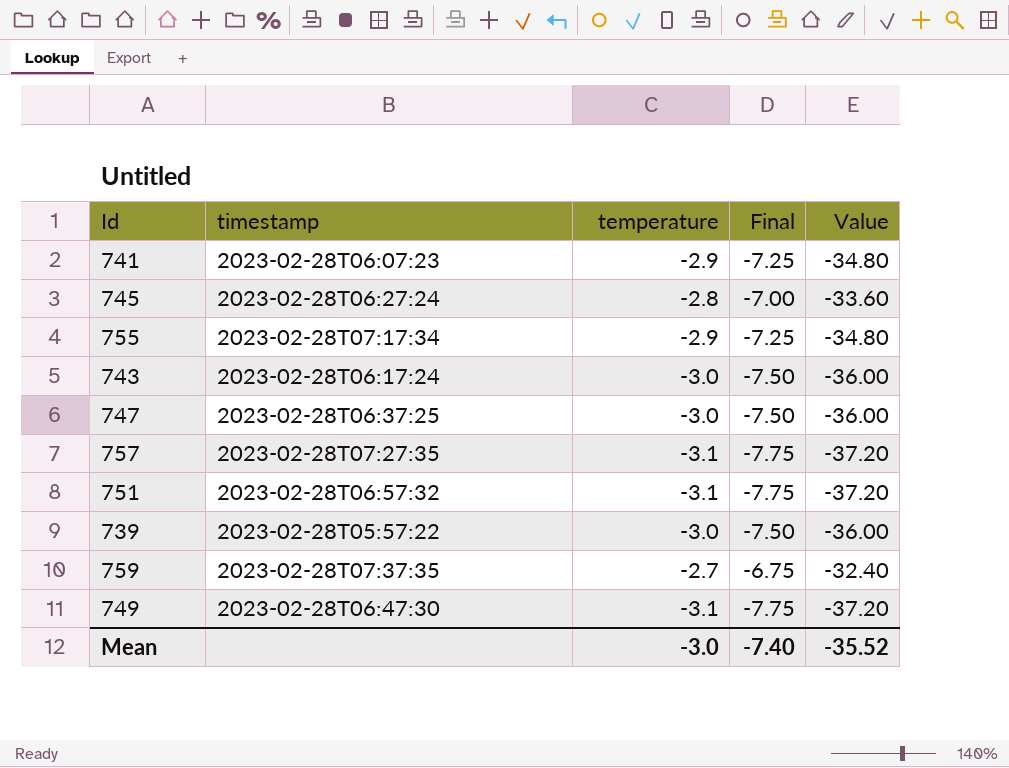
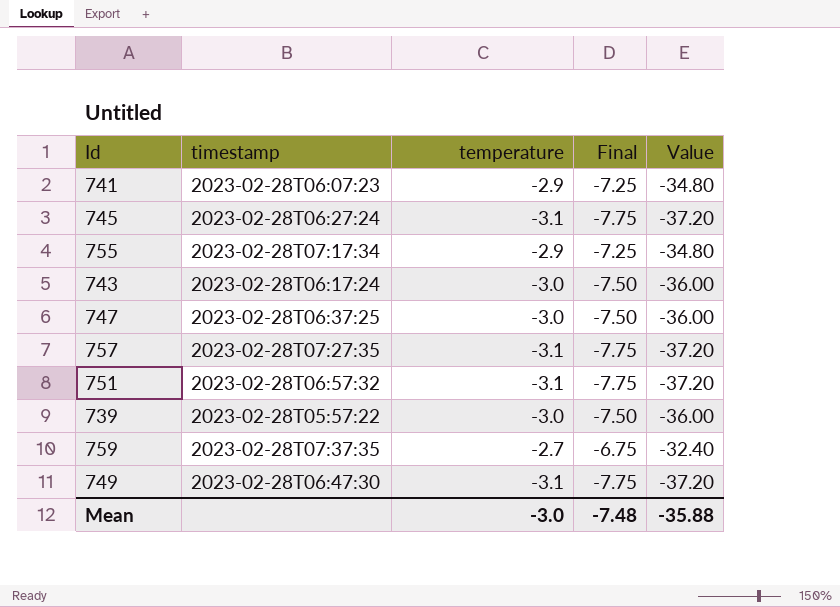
745 | temperature: -2.8 -> -3.1
745 | Final: -7.00 -> -7.75
745 | Value: -33.60 -> -37.20
Mean | Final: -7.40 -> -7.48
Mean | Value: -35.52 -> -35.88

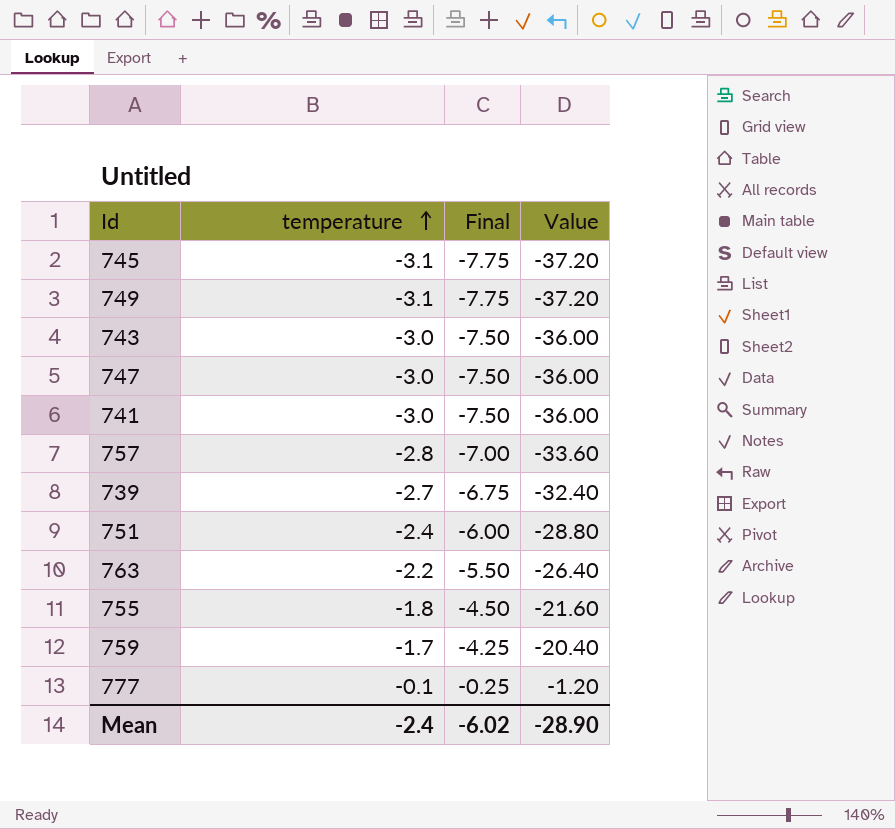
row order: none -> temperature ascending
column timestamp | position: 2 -> none
741 | temperature: -2.9 -> -3.0
741 | Final: -7.25 -> -7.50
741 | Value: -34.80 -> -36.00
757 | temperature: -3.1 -> -2.8
757 | Final: -7.75 -> -7.00
757 | Value: -37.20 -> -33.60
739 | temperature: -3.0 -> -2.7
739 | Final: -7.50 -> -6.75
739 | Value: -36.00 -> -32.40
751 | temperature: -3.1 -> -2.4
751 | Final: -7.75 -> -6.00
751 | Value: -37.20 -> -28.80
row 763: none -> -2.2 | -5.50 | -26.40
755 | temperature: -2.9 -> -1.8
755 | Final: -7.25 -> -4.50
755 | Value: -34.80 -> -21.60
759 | temperature: -2.7 -> -1.7
759 | Final: -6.75 -> -4.25
759 | Value: -32.40 -> -20.40
row 777: none -> -0.1 | -0.25 | -1.20
Mean | temperature: -3.0 -> -2.4
Mean | Final: -7.48 -> -6.02
Mean | Value: -35.88 -> -28.90

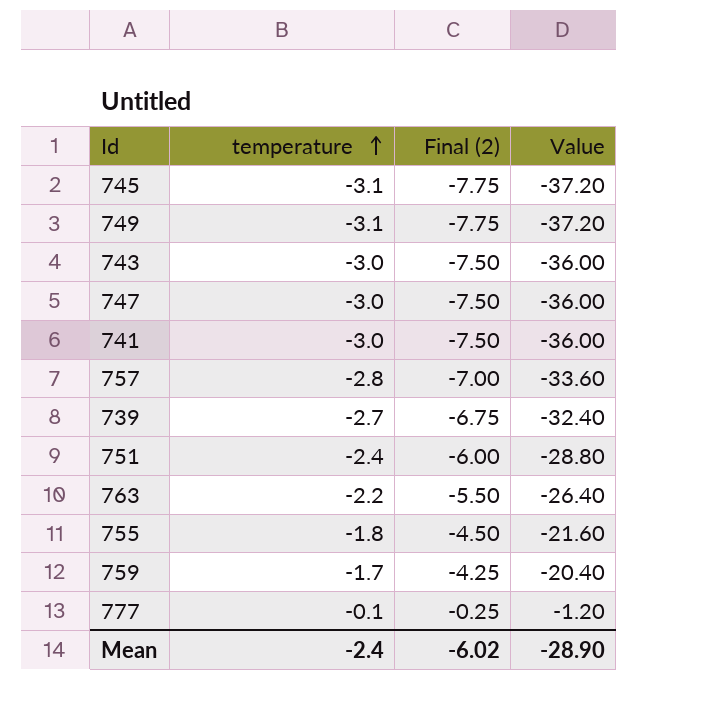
column name: Final -> Final (2)

